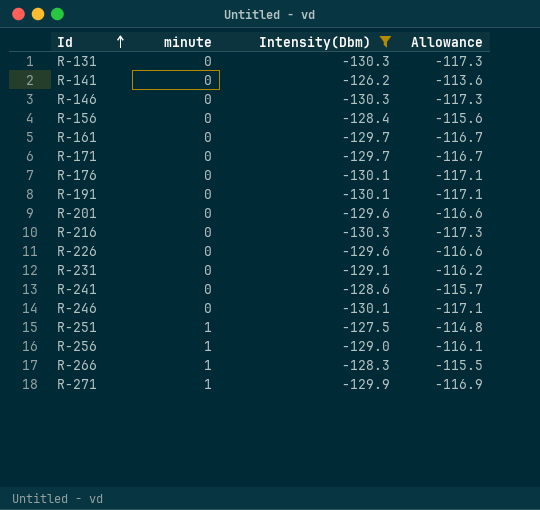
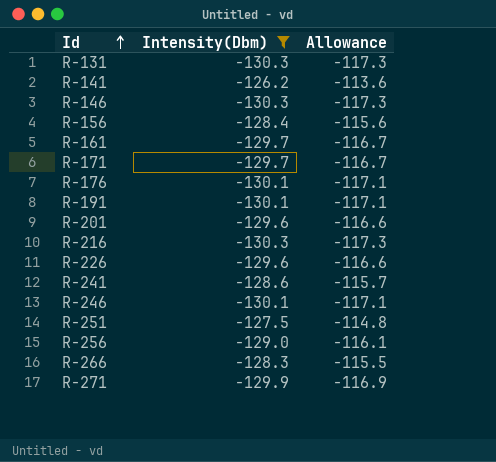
column minute | position: 2 -> none
row R-231: 0 | -129.1 | -116.2 -> none

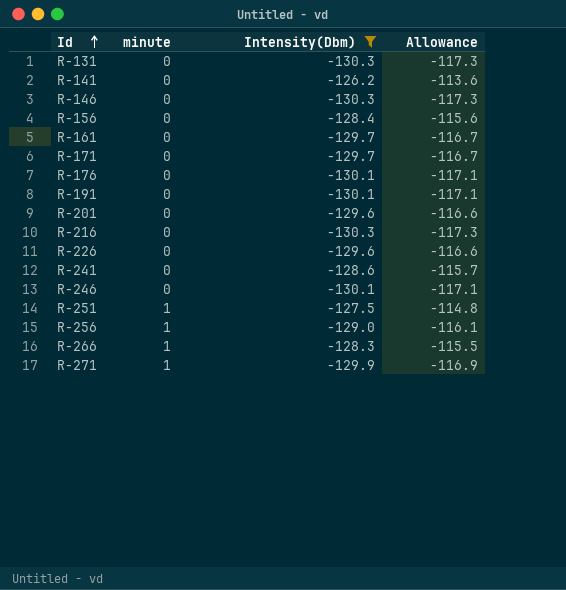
column minute | position: none -> 2

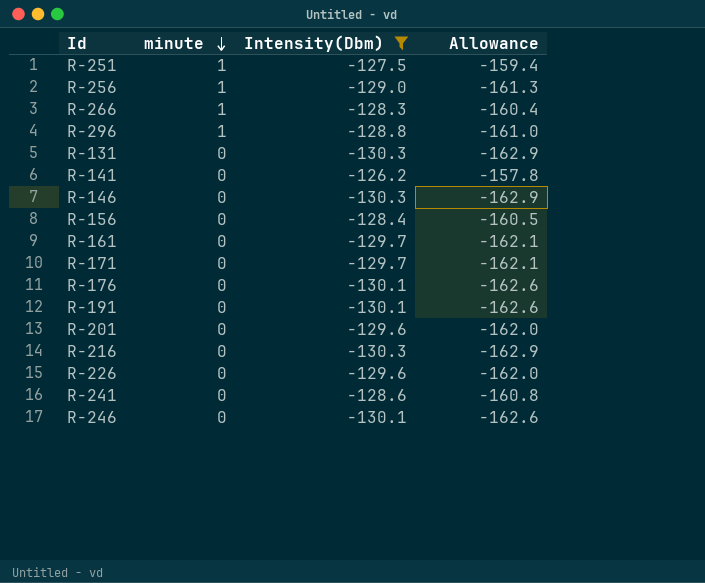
row order: Id ascending -> minute descending
column Allowance | formula: [Intensity(Dbm)] * 0.9 -> [Intensity(Dbm)] * 1.25
row R-271: 1 | -129.9 | -116.9 -> none
row R-296: none -> 1 | -128.8 | -161.0

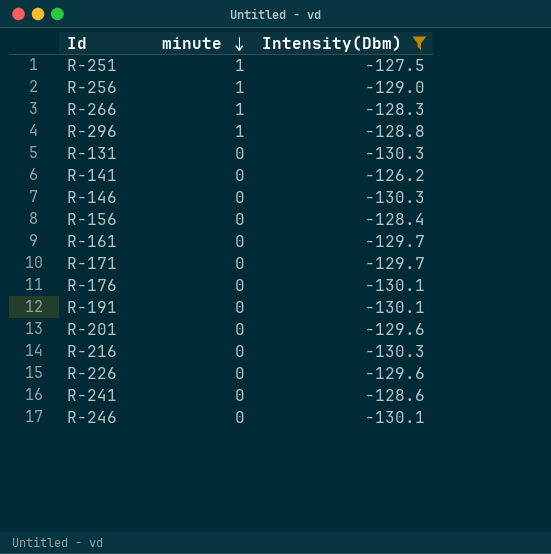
column Allowance | formula: [Intensity(Dbm)] * 1.25 -> none

